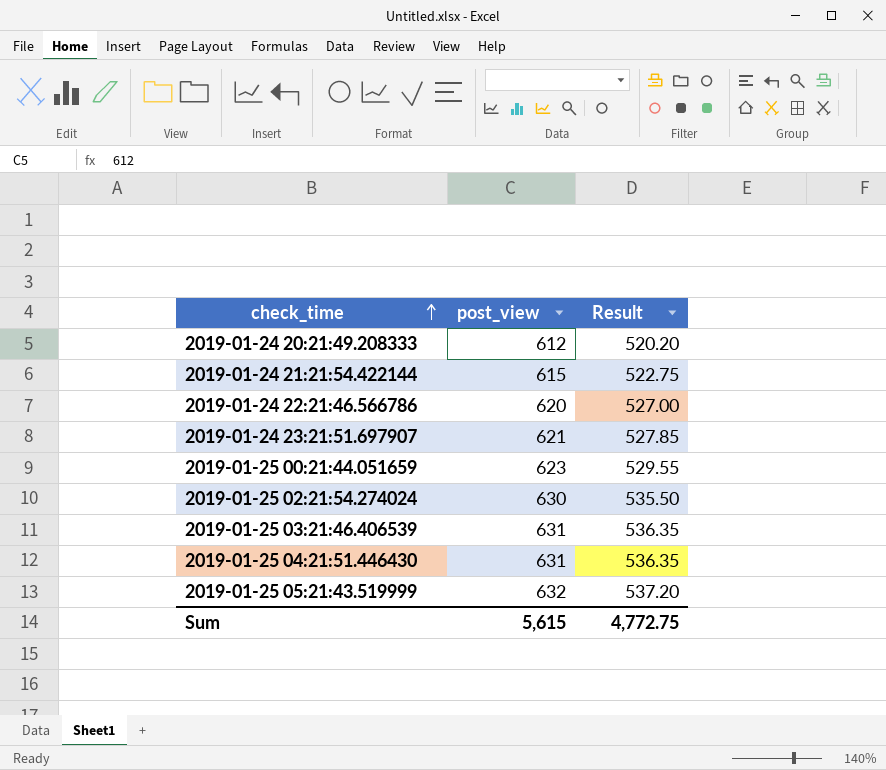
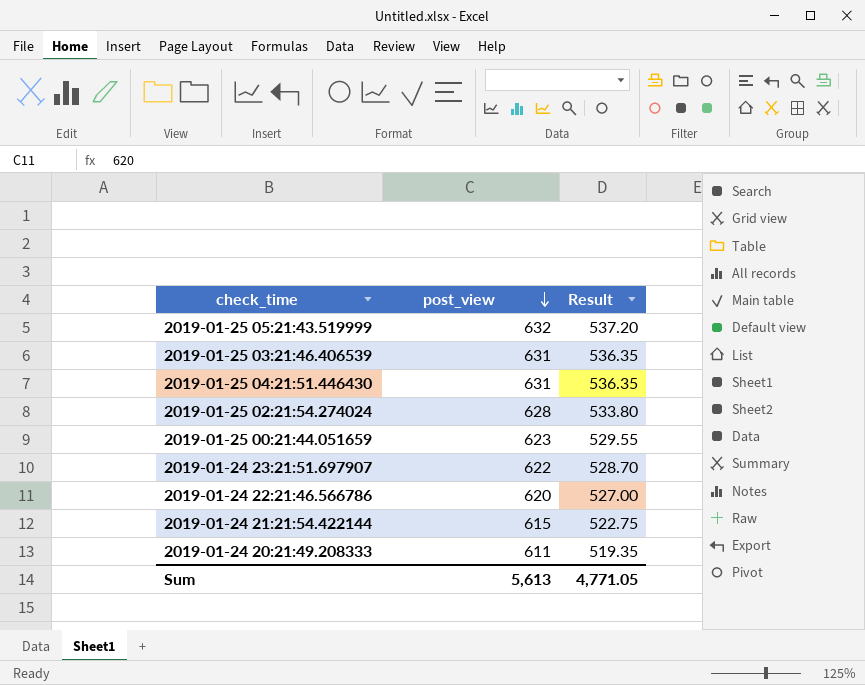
row order: check_time ascending -> post_view descending
2019-01-25 02:21:54.274024 | post_view: 630 -> 628
2019-01-25 02:21:54.274024 | Result: 535.50 -> 533.80
2019-01-24 23:21:51.697907 | post_view: 621 -> 622
2019-01-24 23:21:51.697907 | Result: 527.85 -> 528.70
2019-01-24 20:21:49.208333 | post_view: 612 -> 611
2019-01-24 20:21:49.208333 | Result: 520.20 -> 519.35
Sum | post_view: 5,615 -> 5,613
Sum | Result: 4,772.75 -> 4,771.05

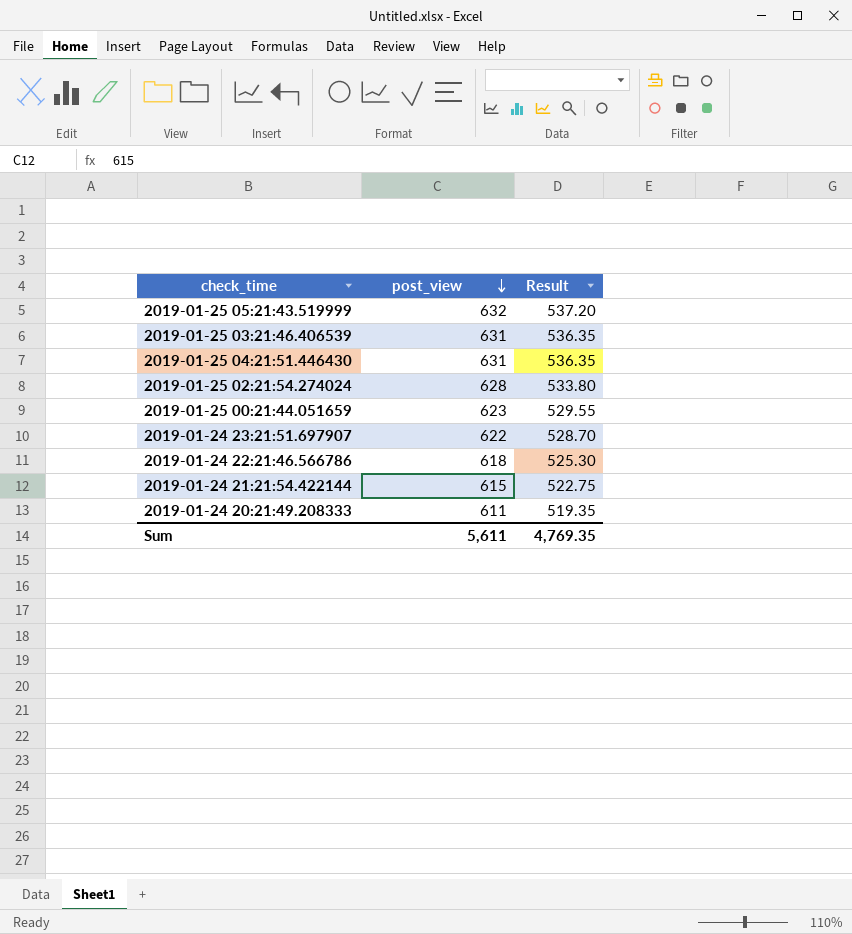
2019-01-24 22:21:46.566786 | post_view: 620 -> 618
2019-01-24 22:21:46.566786 | Result: 527.00 -> 525.30
Sum | post_view: 5,613 -> 5,611
Sum | Result: 4,771.05 -> 4,769.35

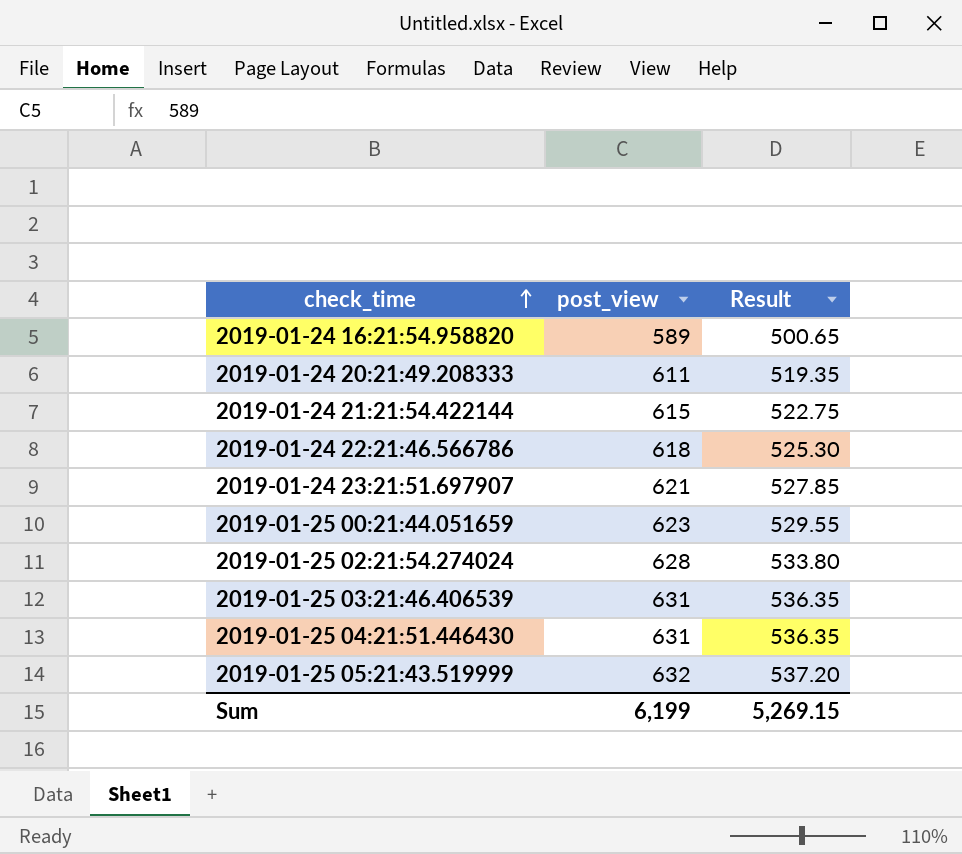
row order: post_view descending -> check_time ascending
row 2019-01-24 16:21:54.958820: none -> 589 | 500.65
2019-01-24 23:21:51.697907 | post_view: 622 -> 621
2019-01-24 23:21:51.697907 | Result: 528.70 -> 527.85
Sum | post_view: 5,611 -> 6,199
Sum | Result: 4,769.35 -> 5,269.15

